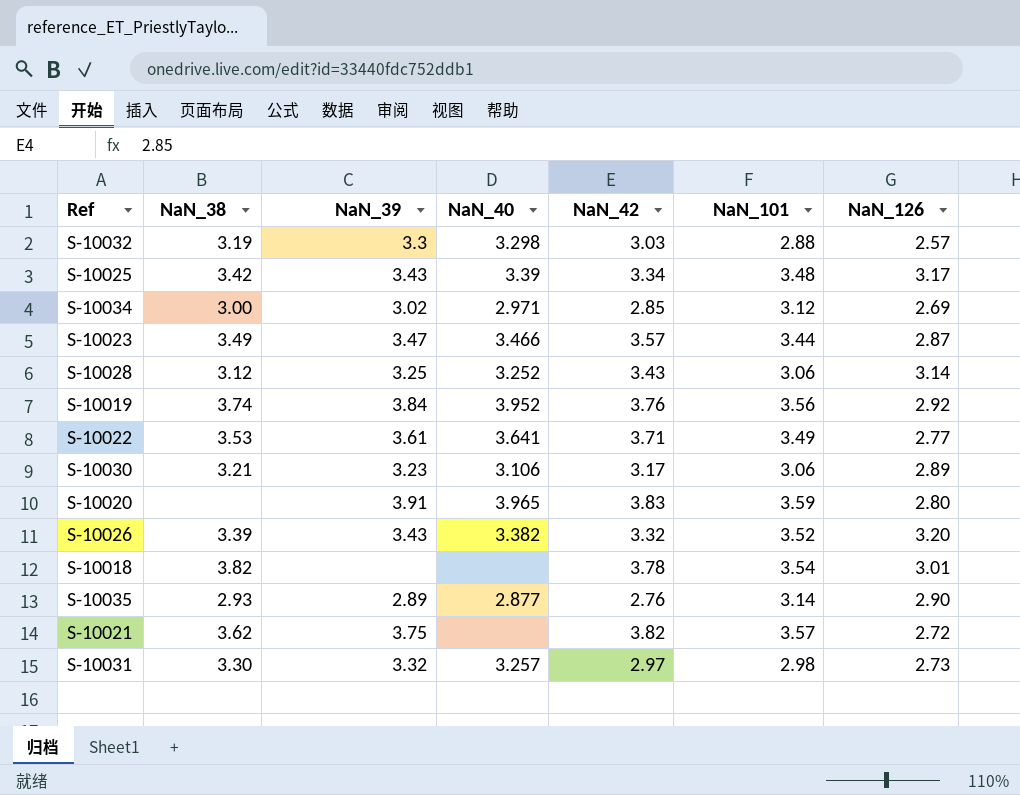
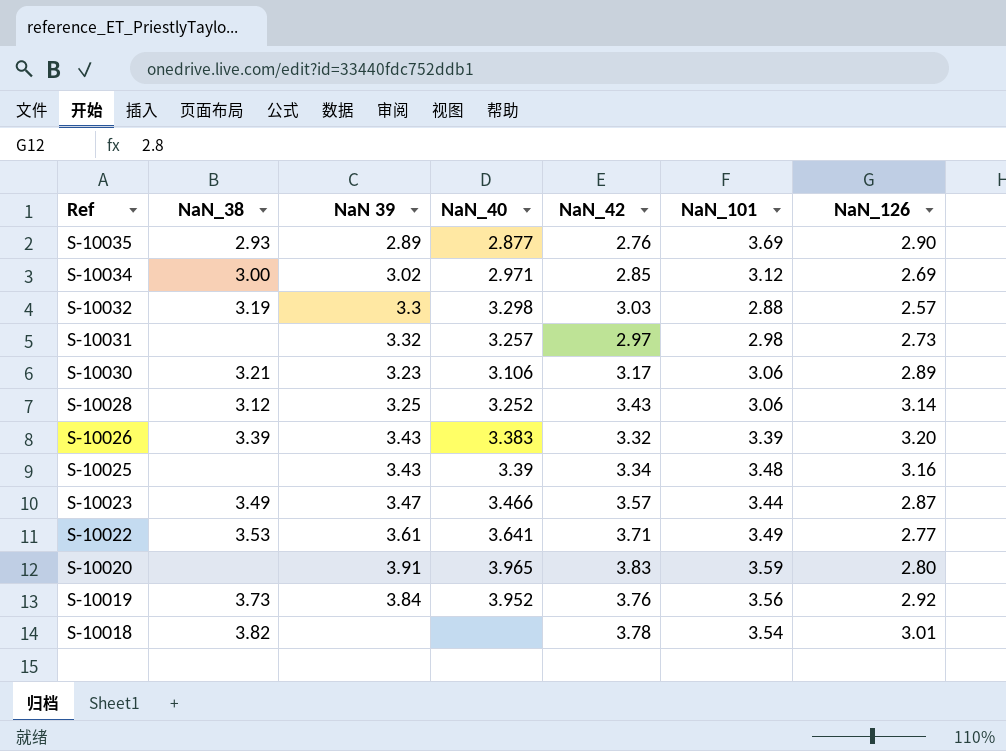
row order: none -> Ref descending
column name: NaN_39 -> NaN 39
row S-10021: 3.62 | 3.75 | none | 3.82 | 3.57 | 2.72 -> none
S-10035 | NaN_101: 3.14 -> 3.69
S-10031 | NaN_38: 3.30 -> none
S-10026 | NaN_40: 3.382 -> 3.383
S-10026 | NaN_101: 3.52 -> 3.39
S-10025 | NaN_38: 3.42 -> none
S-10025 | NaN_126: 3.17 -> 3.16
S-10019 | NaN_38: 3.74 -> 3.73

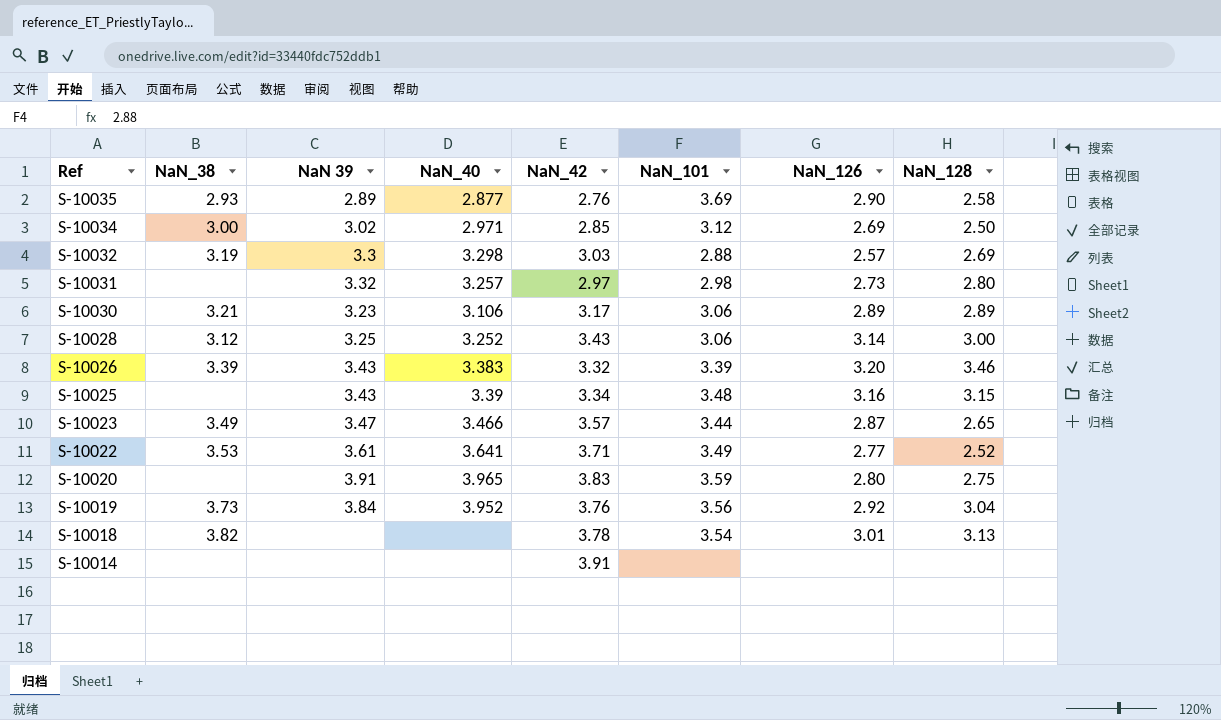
column NaN_128 | position: none -> 8
row S-10014: none -> none | none | none | 3.91 | none | none | none

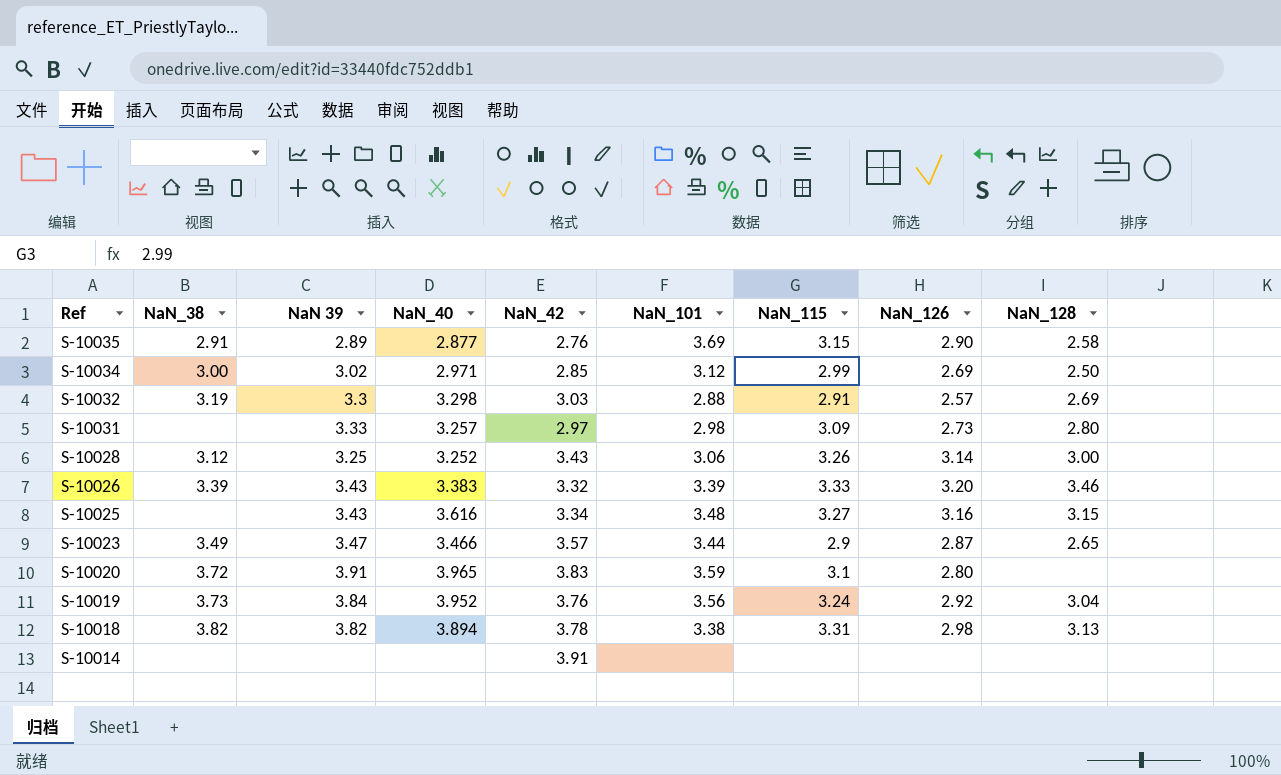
column NaN_115 | position: none -> 7
row S-10030: 3.21 | 3.23 | 3.106 | 3.17 | 3.06 | 2.89 | 2.89 -> none
row S-10022: 3.53 | 3.61 | 3.641 | 3.71 | 3.49 | 2.77 | 2.52 -> none
S-10035 | NaN_38: 2.93 -> 2.91
S-10031 | NaN 39: 3.32 -> 3.33
S-10025 | NaN_40: 3.39 -> 3.616
S-10020 | NaN_38: none -> 3.72
S-10020 | NaN_128: 2.75 -> none
S-10018 | NaN 39: none -> 3.82
S-10018 | NaN_40: none -> 3.894
S-10018 | NaN_101: 3.54 -> 3.38
S-10018 | NaN_126: 3.01 -> 2.98

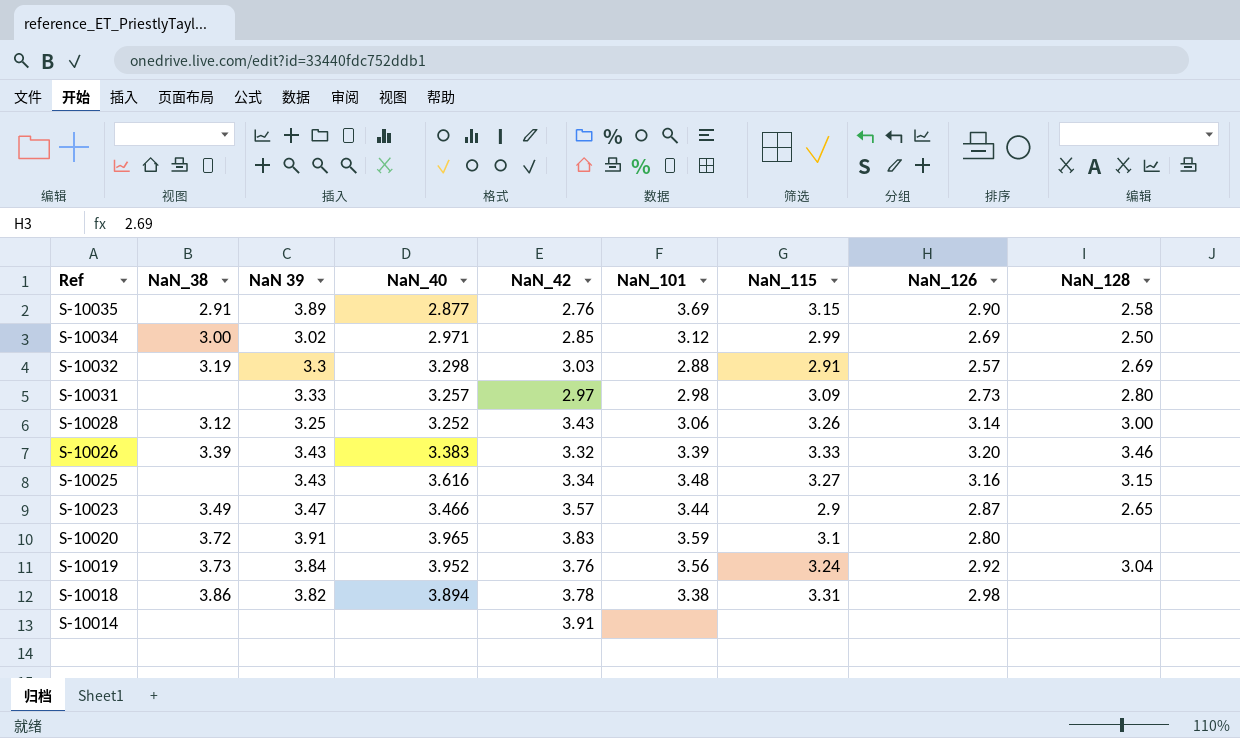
S-10035 | NaN 39: 2.89 -> 3.89
S-10018 | NaN_38: 3.82 -> 3.86
S-10018 | NaN_128: 3.13 -> none

